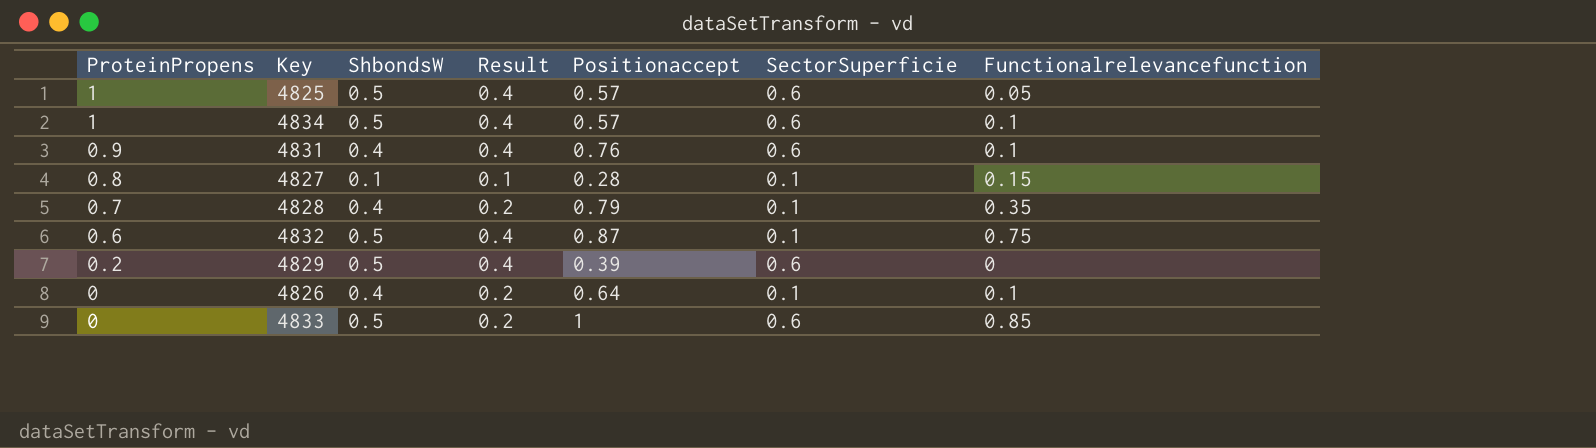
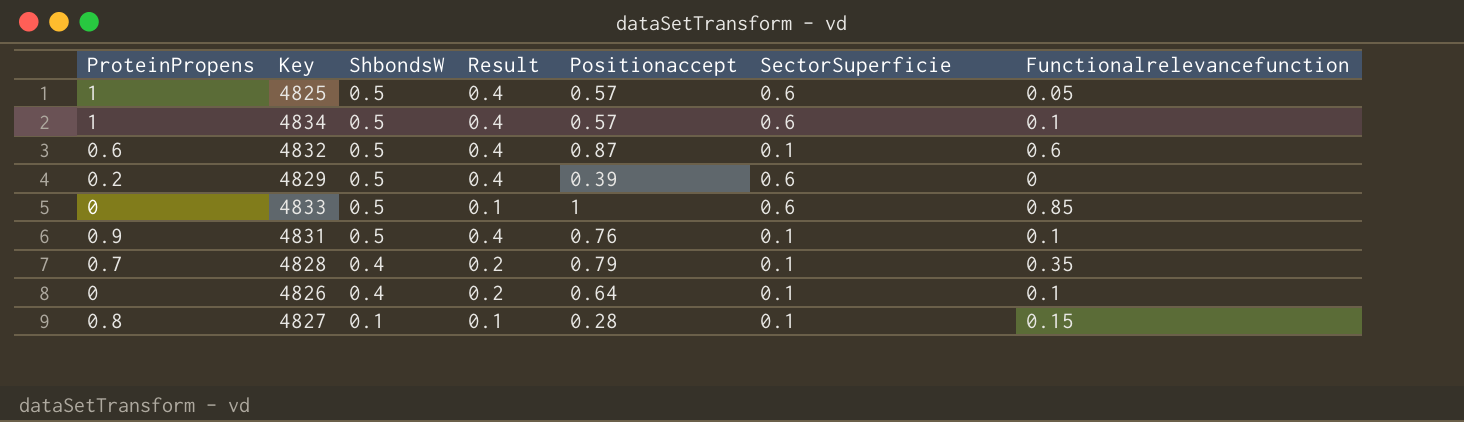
row order: ProteinPropens descending -> ShbondsW descending
4832 | Functionalrelevancefunction: 0.75 -> 0.6
4833 | Result: 0.2 -> 0.1
4831 | ShbondsW: 0.4 -> 0.5
4831 | SectorSuperficie: 0.6 -> 0.1

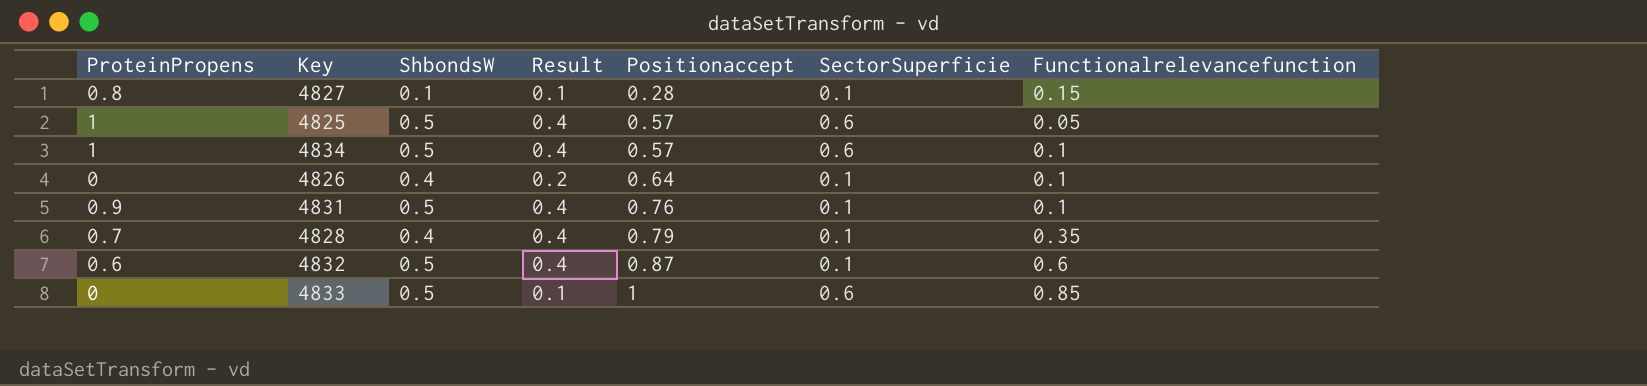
row order: ShbondsW descending -> Positionaccept ascending
row 4829: 0.2 | 0.5 | 0.4 | 0.39 | 0.6 | 0 -> none
4828 | Result: 0.2 -> 0.4

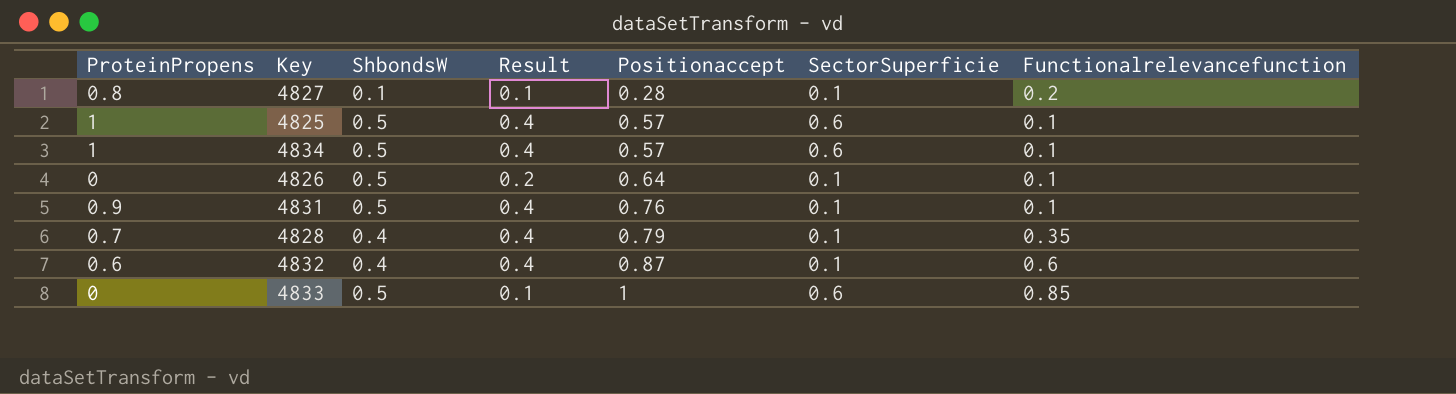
4827 | Functionalrelevancefunction: 0.15 -> 0.2
4825 | Functionalrelevancefunction: 0.05 -> 0.1
4826 | ShbondsW: 0.4 -> 0.5
4832 | ShbondsW: 0.5 -> 0.4

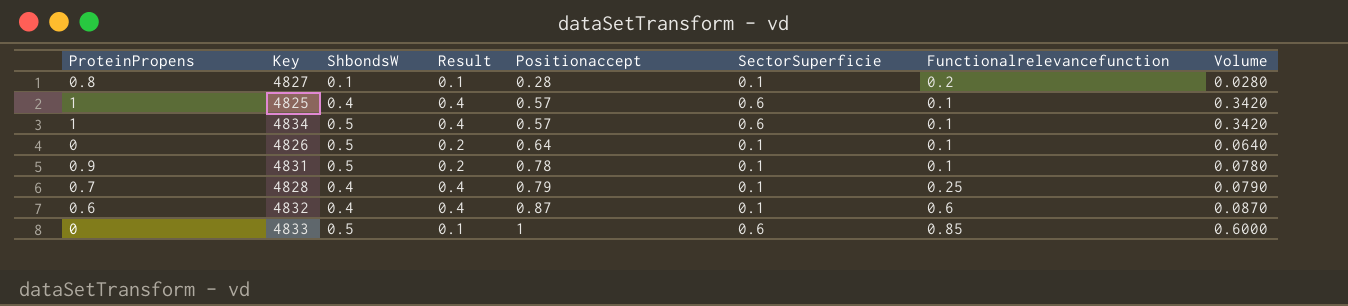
column Volume | formula: none -> [Positionaccept] * [SectorSuperficie]
4825 | ShbondsW: 0.5 -> 0.4
4831 | Result: 0.4 -> 0.2
4831 | Positionaccept: 0.76 -> 0.78
4828 | Functionalrelevancefunction: 0.35 -> 0.25

